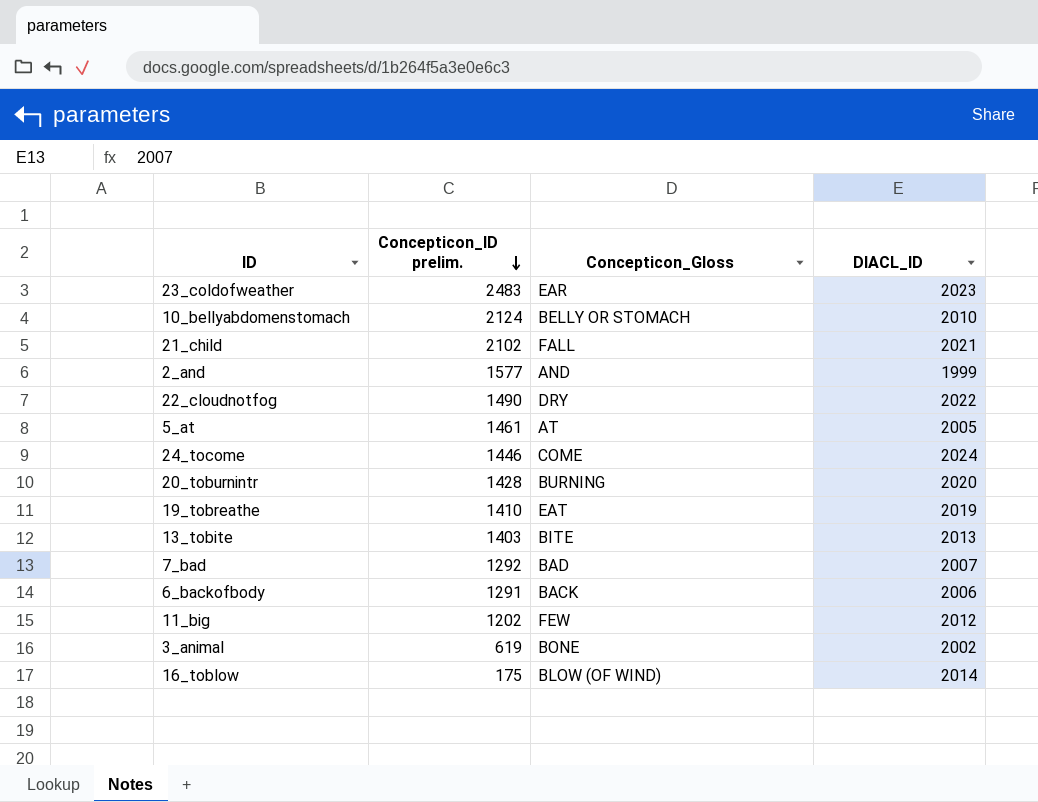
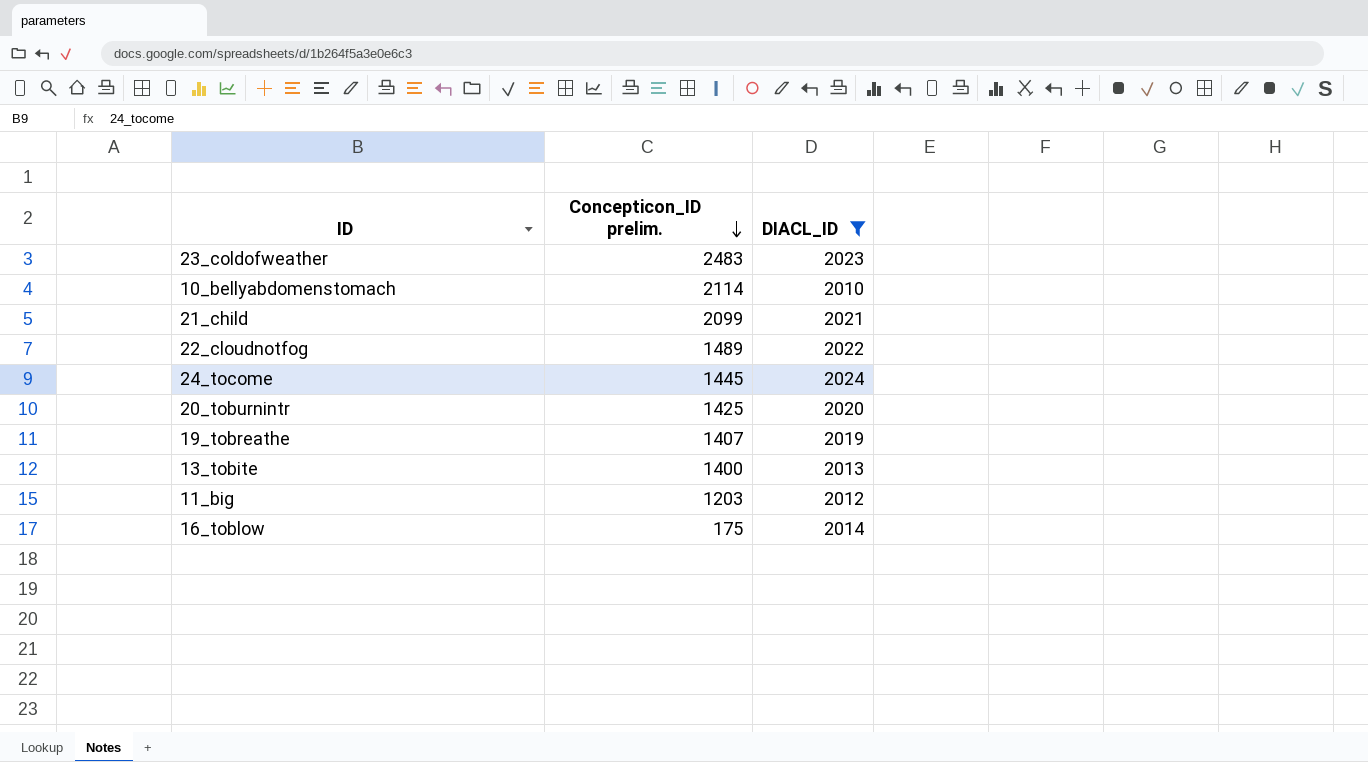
filter: none -> DIACL_ID >= 2010
column Concepticon_Gloss | position: 3 -> none
10_bellyabdomenstomach | Concepticon_ID prelim.: 2124 -> 2114
21_child | Concepticon_ID prelim.: 2102 -> 2099
22_cloudnotfog | Concepticon_ID prelim.: 1490 -> 1489
24_tocome | Concepticon_ID prelim.: 1446 -> 1445
20_toburnintr | Concepticon_ID prelim.: 1428 -> 1425
19_tobreathe | Concepticon_ID prelim.: 1410 -> 1407
13_tobite | Concepticon_ID prelim.: 1403 -> 1400
11_big | Concepticon_ID prelim.: 1202 -> 1203

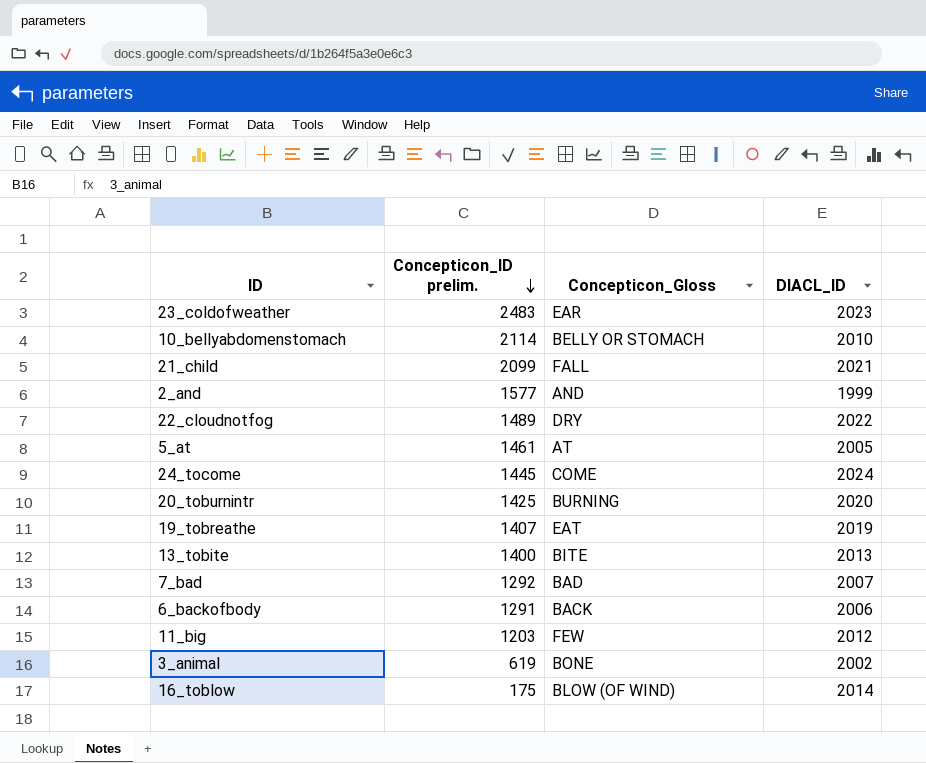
filter: DIACL_ID >= 2010 -> none
column Concepticon_Gloss | position: none -> 3

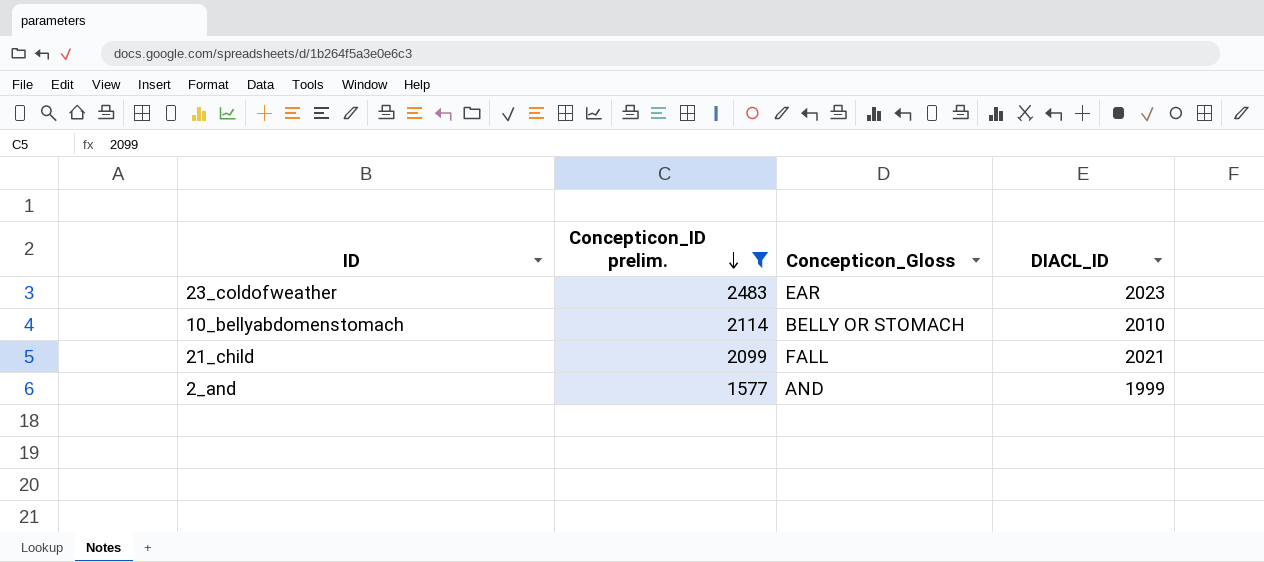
filter: none -> Concepticon_ID prelim. >= 1577

